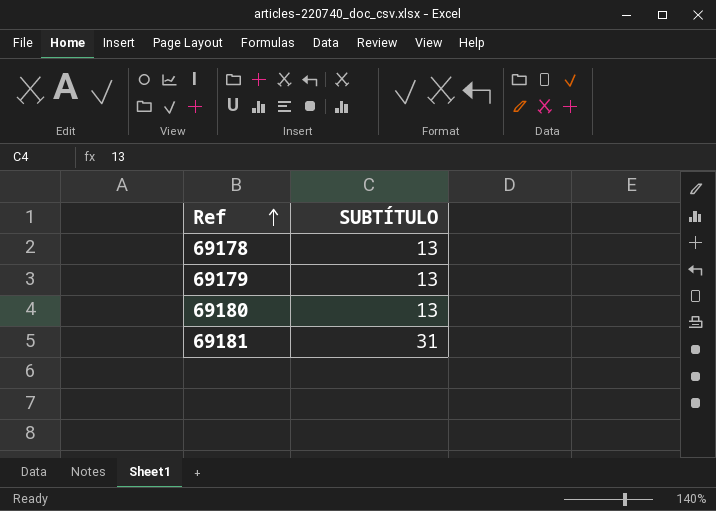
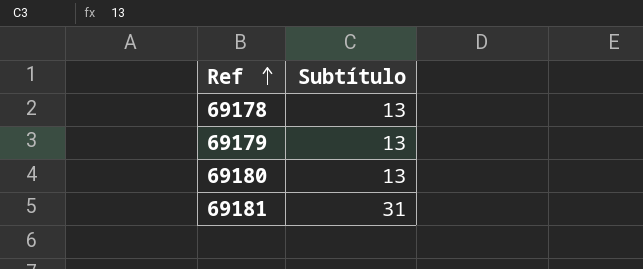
column name: SUBTÍTULO -> Subtítulo

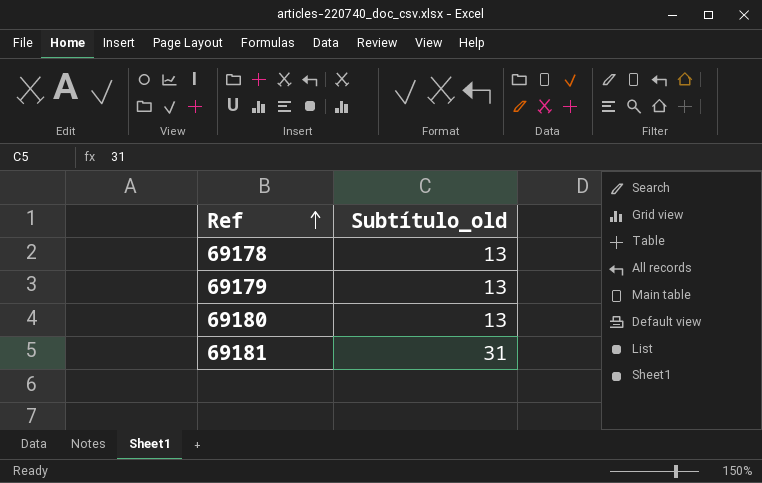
column name: Subtítulo -> Subtítulo_old

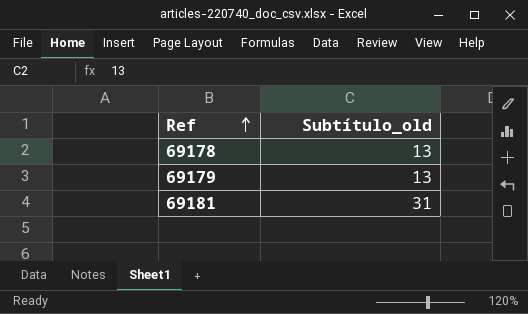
row 69180: 13 -> none

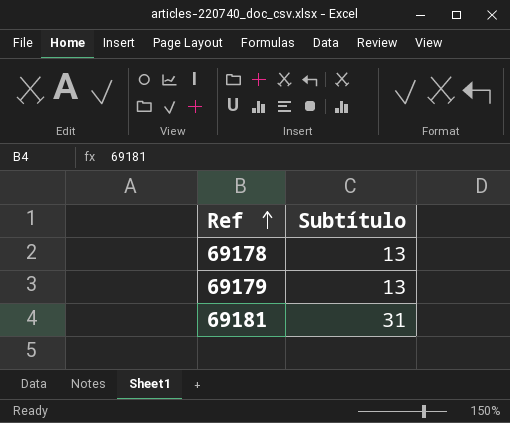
column name: Subtítulo_old -> Subtítulo

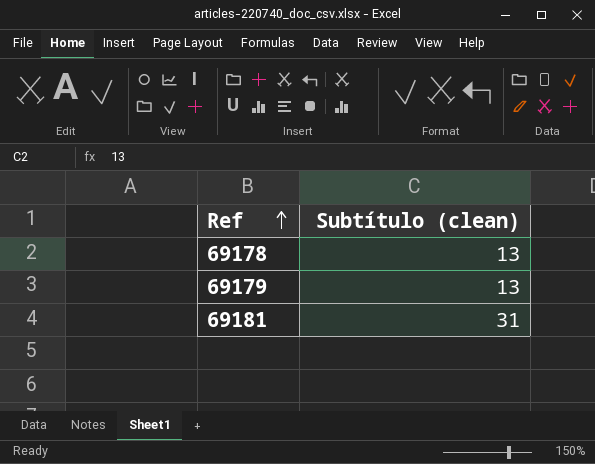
column name: Subtítulo -> Subtítulo (clean)

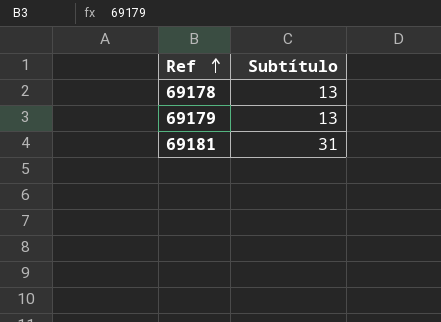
column name: Subtítulo (clean) -> Subtítulo

